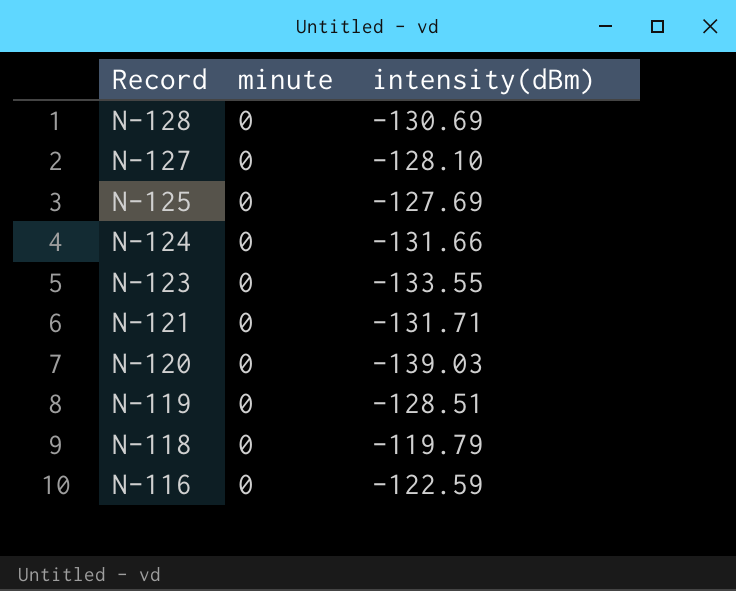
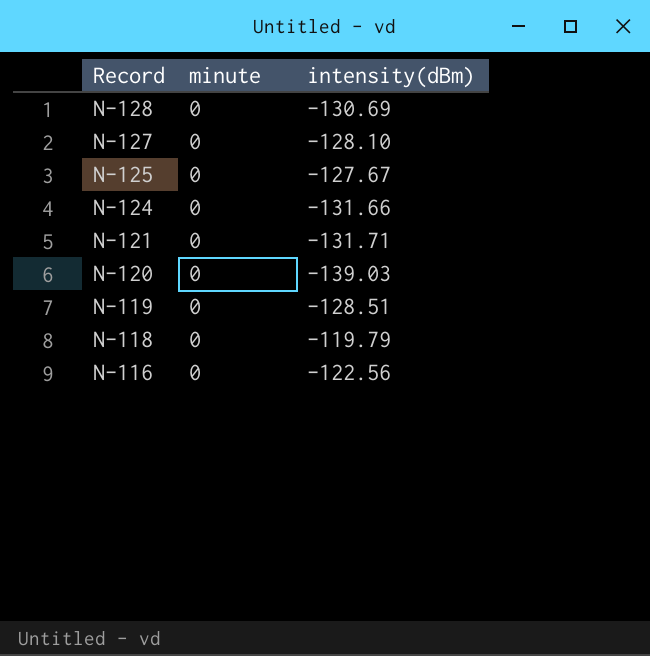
row N-123: 0 | -133.55 -> none
N-125 | intensity(dBm): -127.69 -> -127.67
N-116 | intensity(dBm): -122.59 -> -122.56

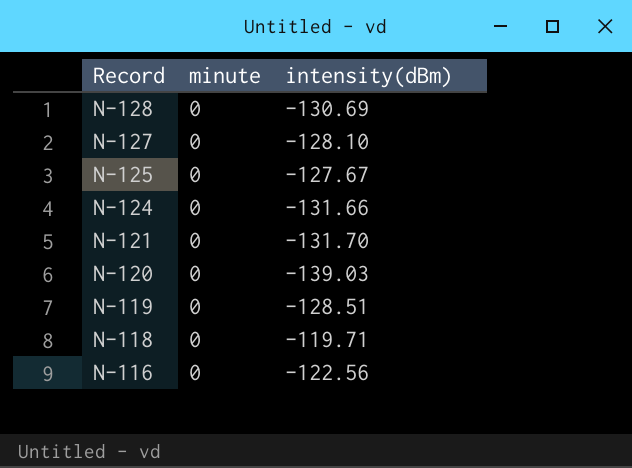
N-121 | intensity(dBm): -131.71 -> -131.70
N-118 | intensity(dBm): -119.79 -> -119.71

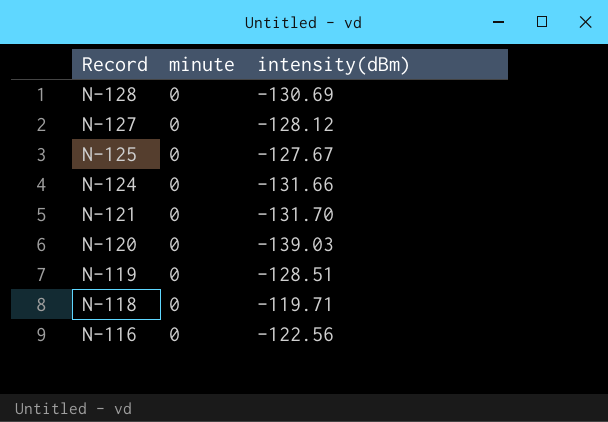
N-127 | intensity(dBm): -128.10 -> -128.12

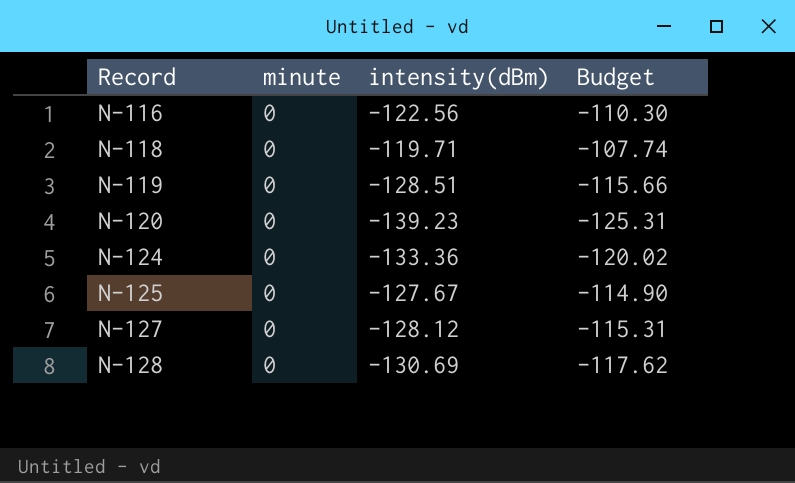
row order: Record descending -> Record ascending
column Budget | formula: none -> [intensity(dBm)] * 0.9
row N-121: 0 | -131.70 -> none
N-120 | intensity(dBm): -139.03 -> -139.23
N-124 | intensity(dBm): -131.66 -> -133.36

